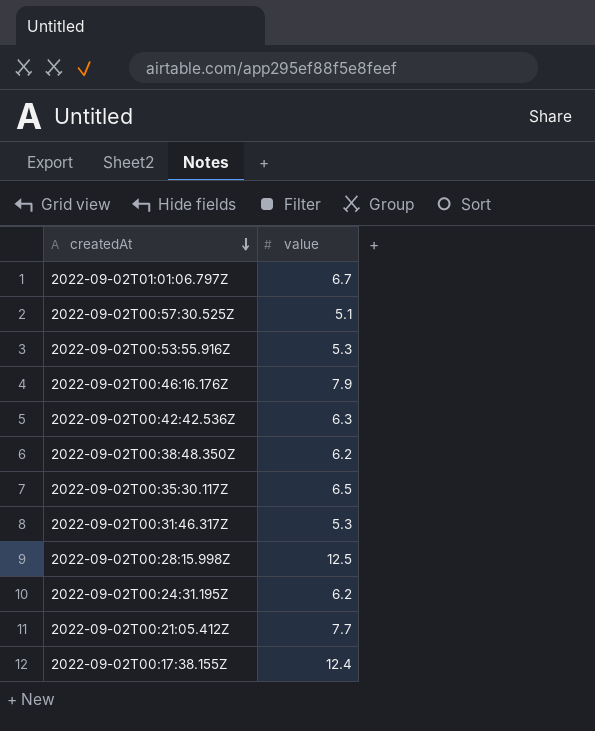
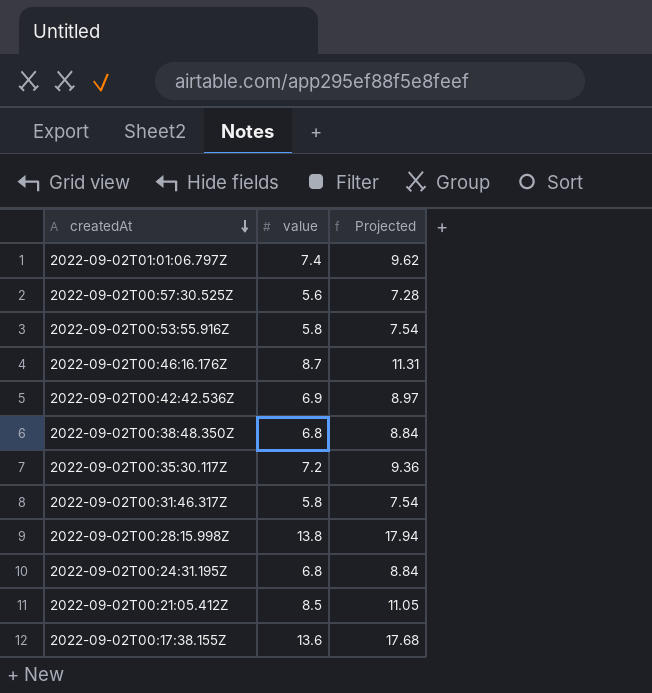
column Projected | formula: none -> [value] * 1.3
2022-09-02T01:01:06.797Z | value: 6.7 -> 7.4
2022-09-02T00:57:30.525Z | value: 5.1 -> 5.6
2022-09-02T00:53:55.916Z | value: 5.3 -> 5.8
2022-09-02T00:46:16.176Z | value: 7.9 -> 8.7
2022-09-02T00:42:42.536Z | value: 6.3 -> 6.9
2022-09-02T00:38:48.350Z | value: 6.2 -> 6.8
2022-09-02T00:35:30.117Z | value: 6.5 -> 7.2
2022-09-02T00:31:46.317Z | value: 5.3 -> 5.8
2022-09-02T00:28:15.998Z | value: 12.5 -> 13.8
2022-09-02T00:24:31.195Z | value: 6.2 -> 6.8
2022-09-02T00:21:05.412Z | value: 7.7 -> 8.5
2022-09-02T00:17:38.155Z | value: 12.4 -> 13.6

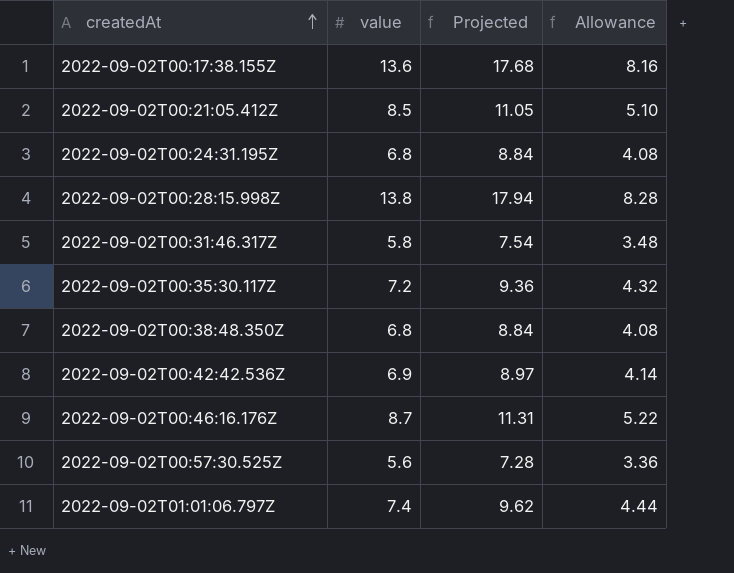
row order: createdAt descending -> createdAt ascending
column Allowance | formula: none -> [value] * 0.6
row 2022-09-02T00:53:55.916Z: 5.8 | 7.54 -> none

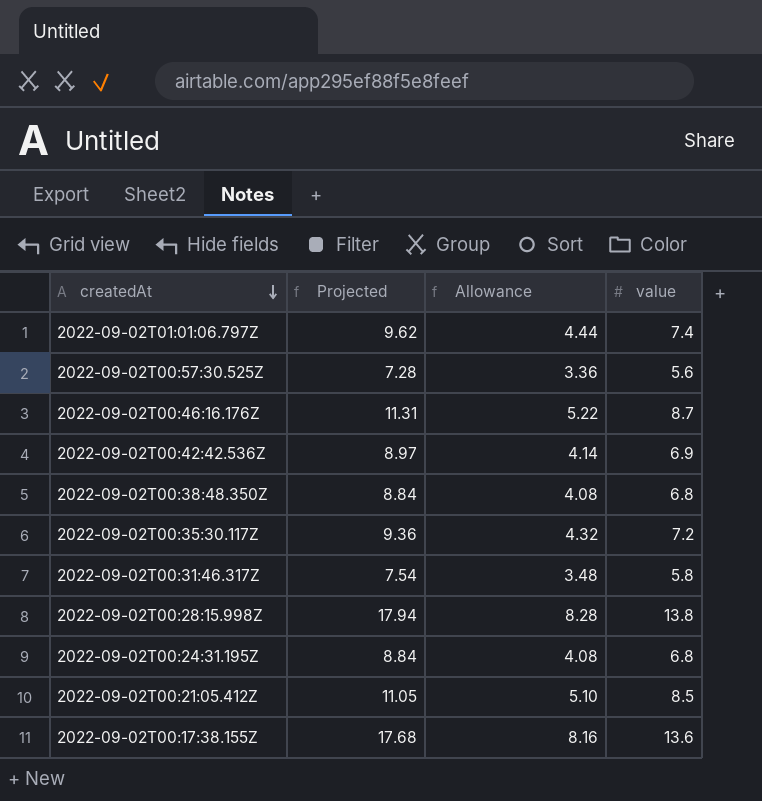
row order: createdAt ascending -> createdAt descending
column value | position: 2 -> 4

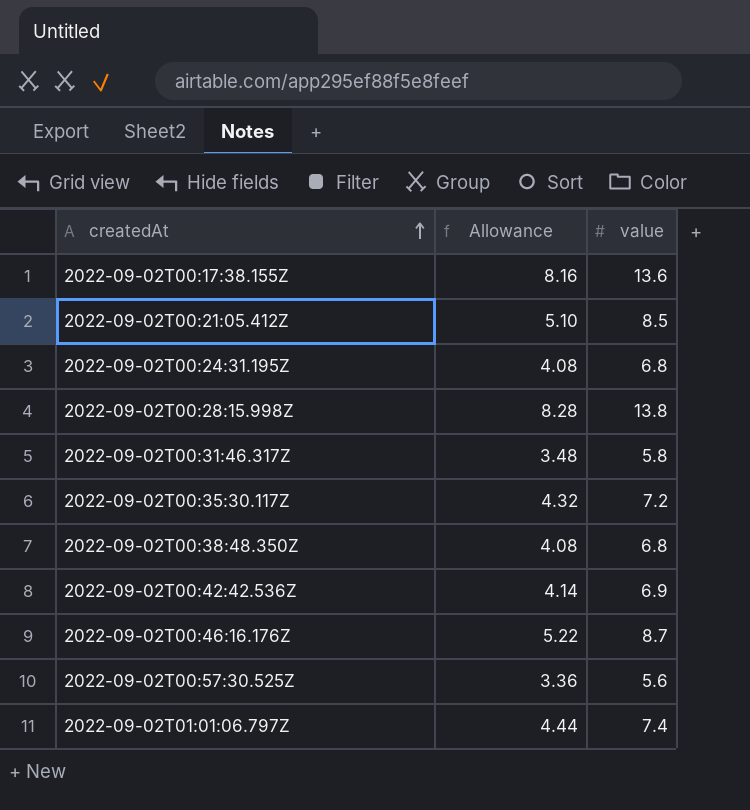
row order: createdAt descending -> createdAt ascending
column Projected | formula: [value] * 1.3 -> none

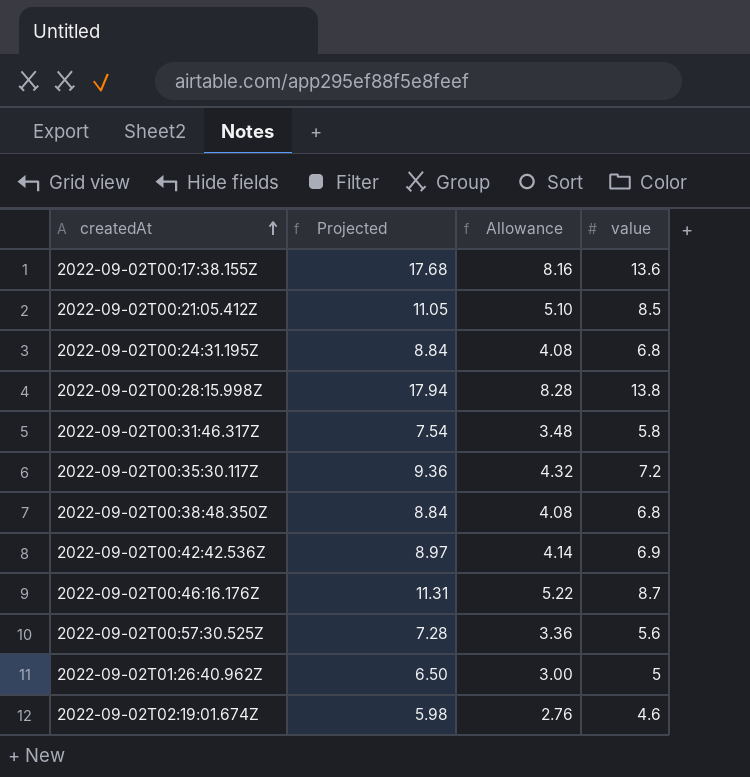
column Projected | formula: none -> [value] * 1.3
row 2022-09-02T01:01:06.797Z: 4.44 | 7.4 -> none
row 2022-09-02T01:26:40.962Z: none -> 6.50 | 3.00 | 5
row 2022-09-02T02:19:01.674Z: none -> 5.98 | 2.76 | 4.6

